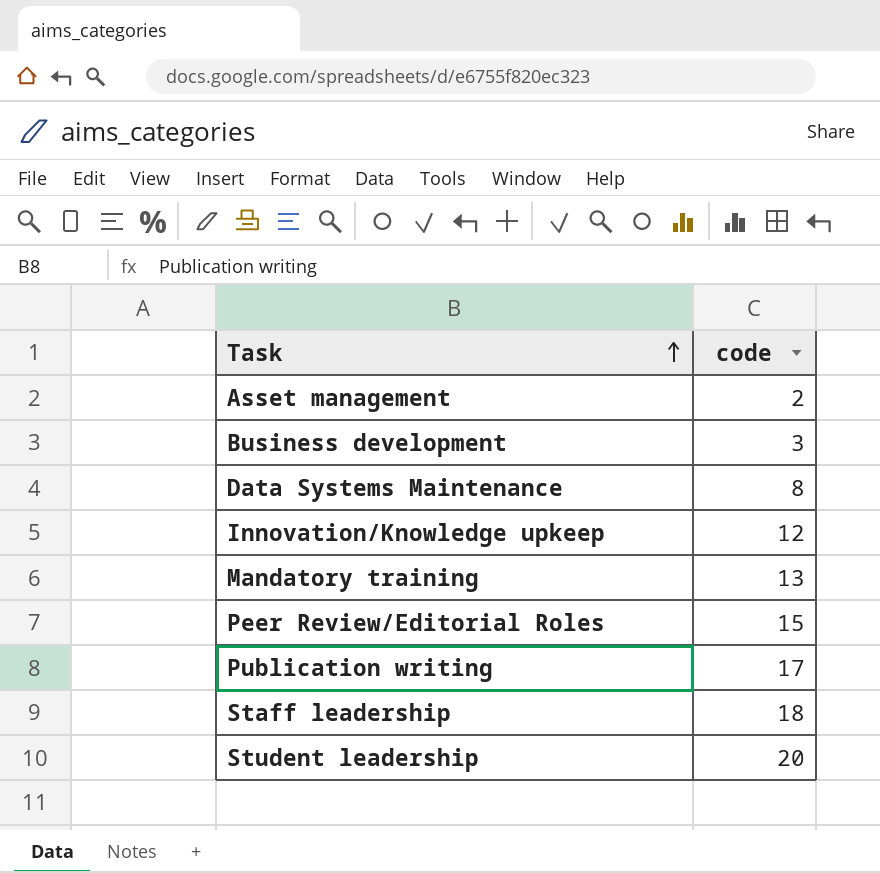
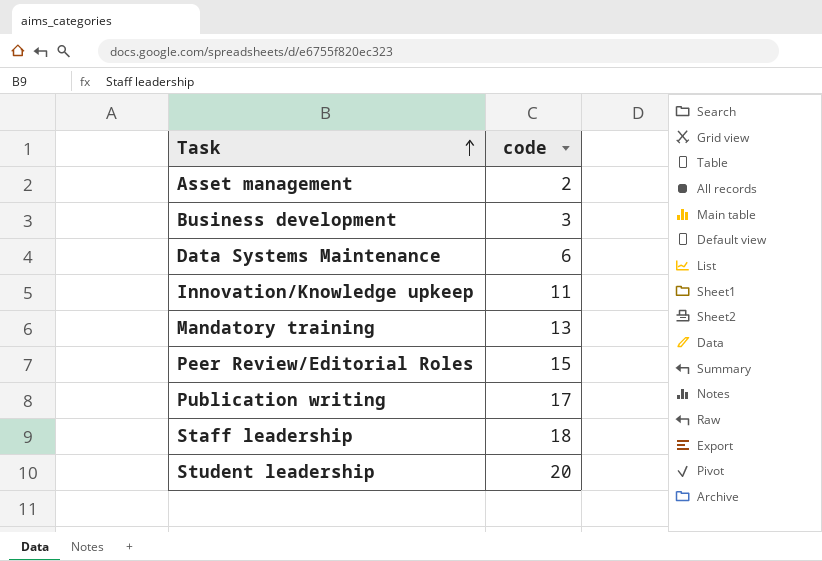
Data Systems Maintenance | code: 8 -> 6
Innovation/Knowledge upkeep | code: 12 -> 11

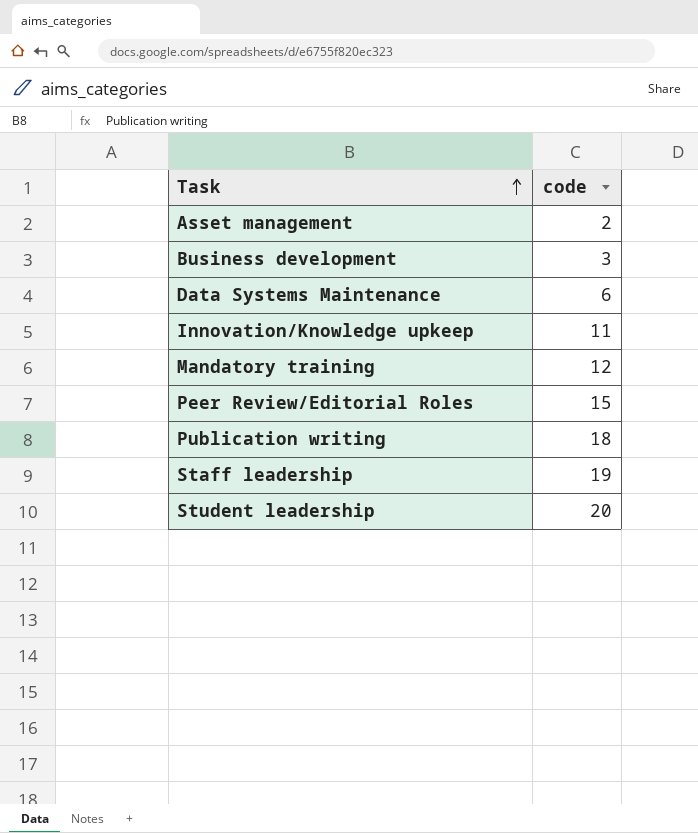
Mandatory training | code: 13 -> 12
Publication writing | code: 17 -> 18
Staff leadership | code: 18 -> 19

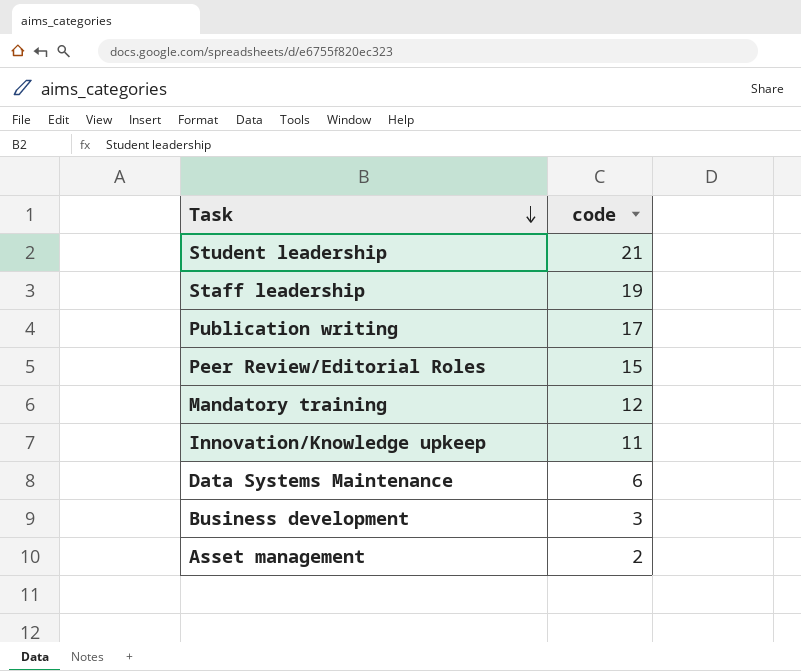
row order: Task ascending -> Task descending
Student leadership | code: 20 -> 21
Publication writing | code: 18 -> 17

